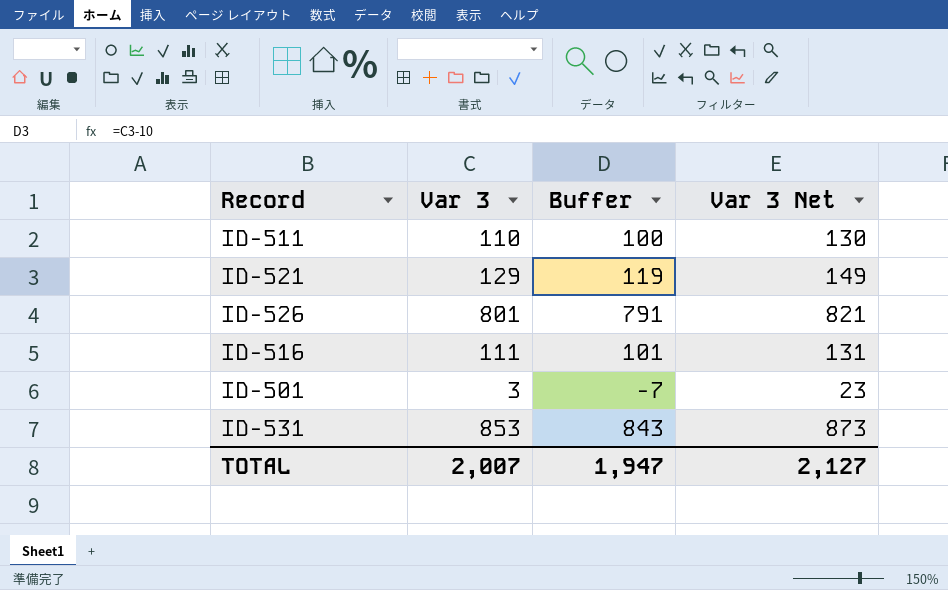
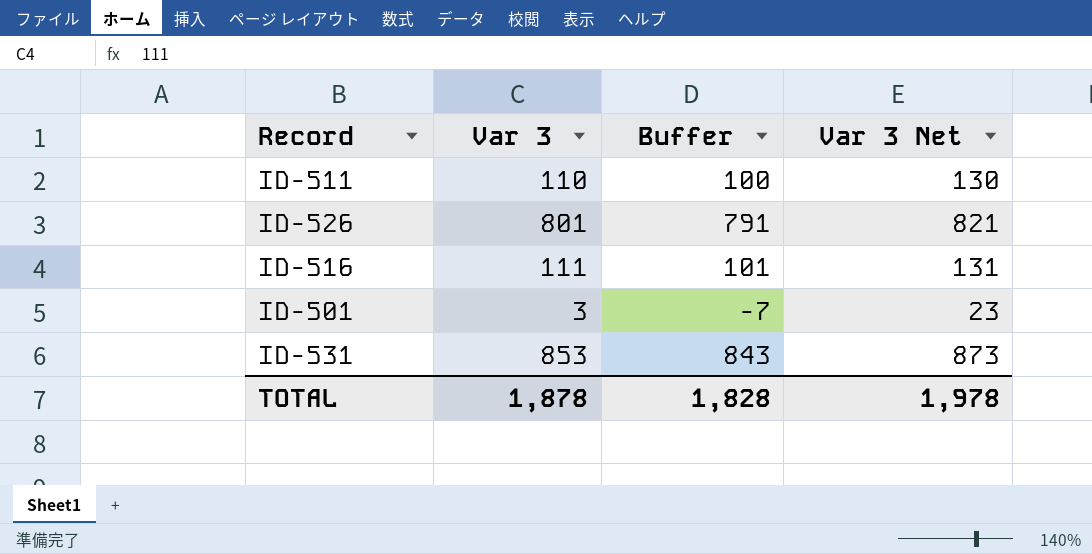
row ID-521: 129 | 119 | 149 -> none
TOTAL | Var 3: 2,007 -> 1,878
TOTAL | Buffer: 1,947 -> 1,828
TOTAL | Var 3 Net: 2,127 -> 1,978

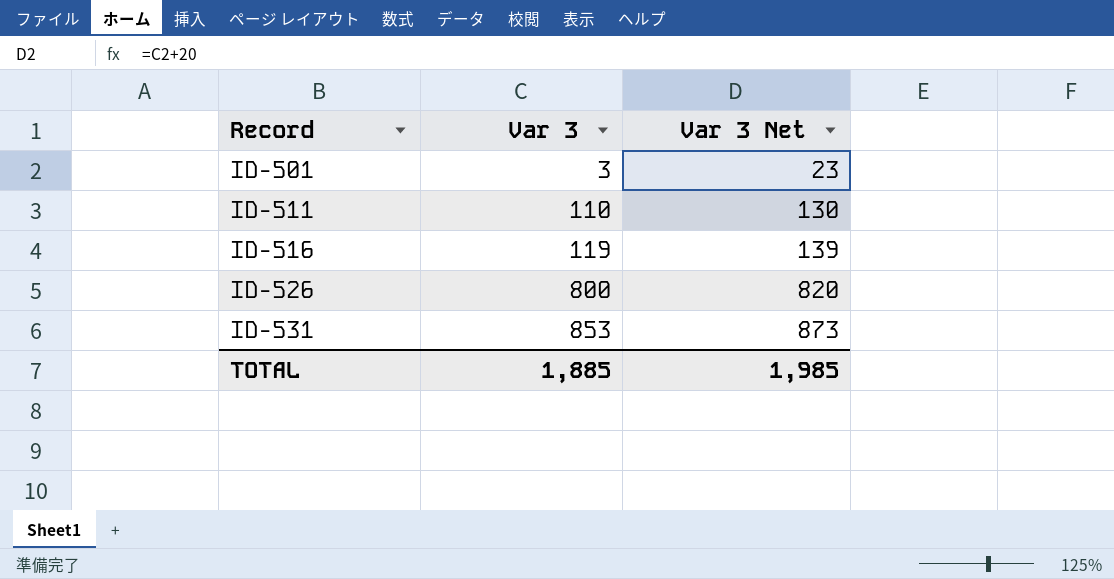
row order: none -> Record ascending
column Buffer | formula: [Var 3] - 10 -> none
ID-516 | Var 3: 111 -> 119
ID-516 | Var 3 Net: 131 -> 139
ID-526 | Var 3: 801 -> 800
ID-526 | Var 3 Net: 821 -> 820
TOTAL | Var 3: 1,878 -> 1,885
TOTAL | Var 3 Net: 1,978 -> 1,985

